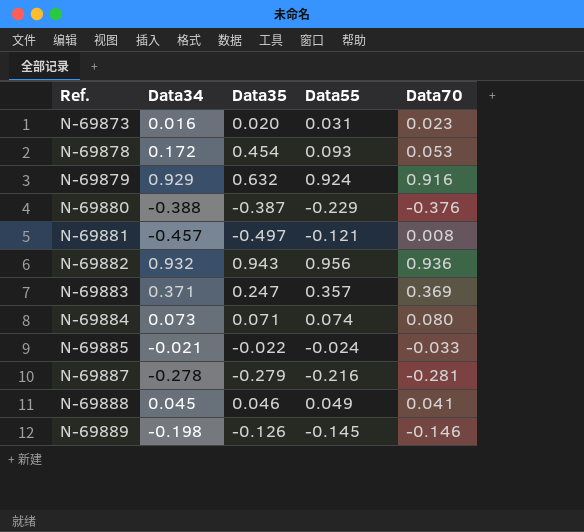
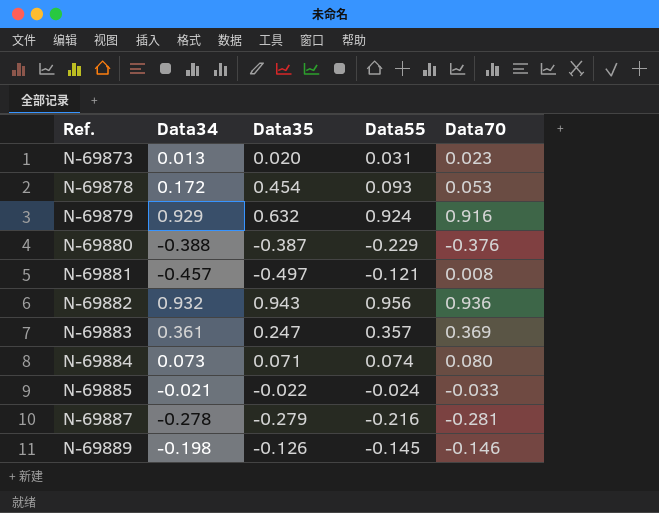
row N-69888: 0.045 | 0.046 | 0.049 | 0.041 -> none
N-69873 | Data34: 0.016 -> 0.013
N-69883 | Data34: 0.371 -> 0.361

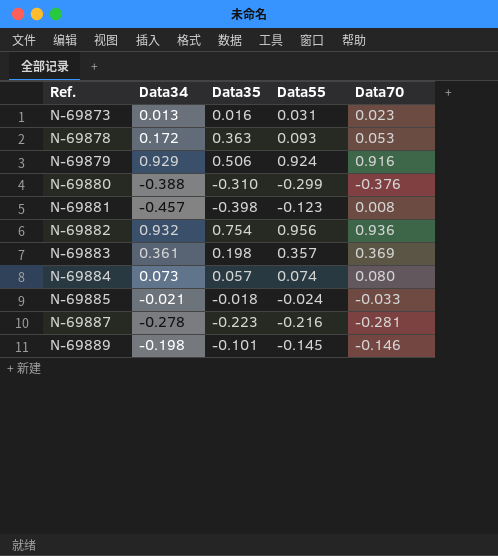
N-69873 | Data35: 0.020 -> 0.016
N-69878 | Data35: 0.454 -> 0.363
N-69879 | Data35: 0.632 -> 0.506
N-69880 | Data35: -0.387 -> -0.310
N-69880 | Data55: -0.229 -> -0.299
N-69881 | Data35: -0.497 -> -0.398
N-69881 | Data55: -0.121 -> -0.123
N-69882 | Data35: 0.943 -> 0.754
N-69883 | Data35: 0.247 -> 0.198
N-69884 | Data35: 0.071 -> 0.057
N-69885 | Data35: -0.022 -> -0.018
N-69887 | Data35: -0.279 -> -0.223
N-69889 | Data35: -0.126 -> -0.101

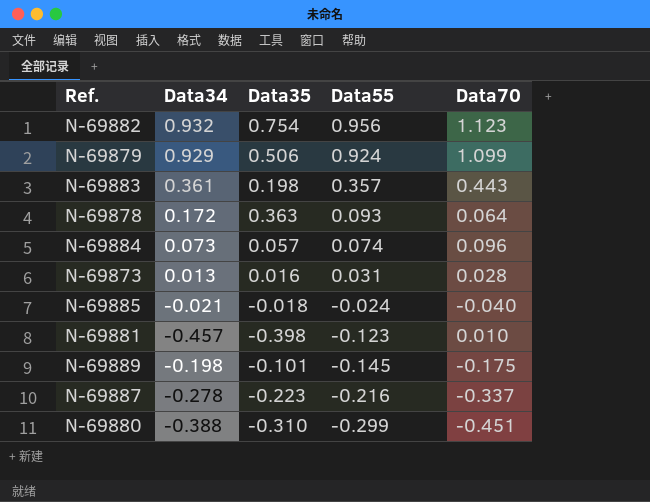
row order: Ref. ascending -> Data55 descending
N-69882 | Data70: 0.936 -> 1.123
N-69879 | Data70: 0.916 -> 1.099
N-69883 | Data70: 0.369 -> 0.443
N-69878 | Data70: 0.053 -> 0.064
N-69884 | Data70: 0.080 -> 0.096
N-69873 | Data70: 0.023 -> 0.028
N-69885 | Data70: -0.033 -> -0.040
N-69881 | Data70: 0.008 -> 0.010
N-69889 | Data70: -0.146 -> -0.175
N-69887 | Data70: -0.281 -> -0.337
N-69880 | Data70: -0.376 -> -0.451

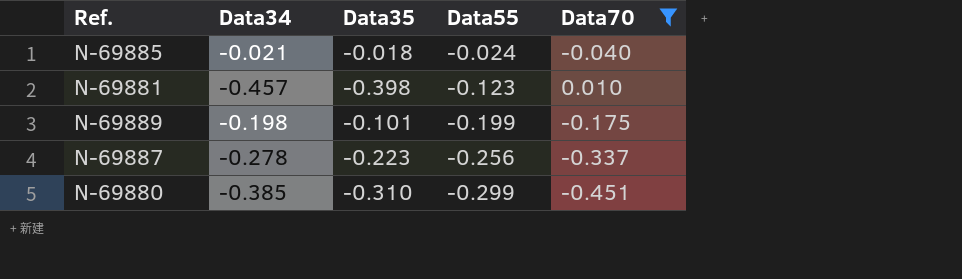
filter: none -> Data70 <= 0.010
N-69889 | Data55: -0.145 -> -0.199
N-69887 | Data55: -0.216 -> -0.256
N-69880 | Data34: -0.388 -> -0.385

